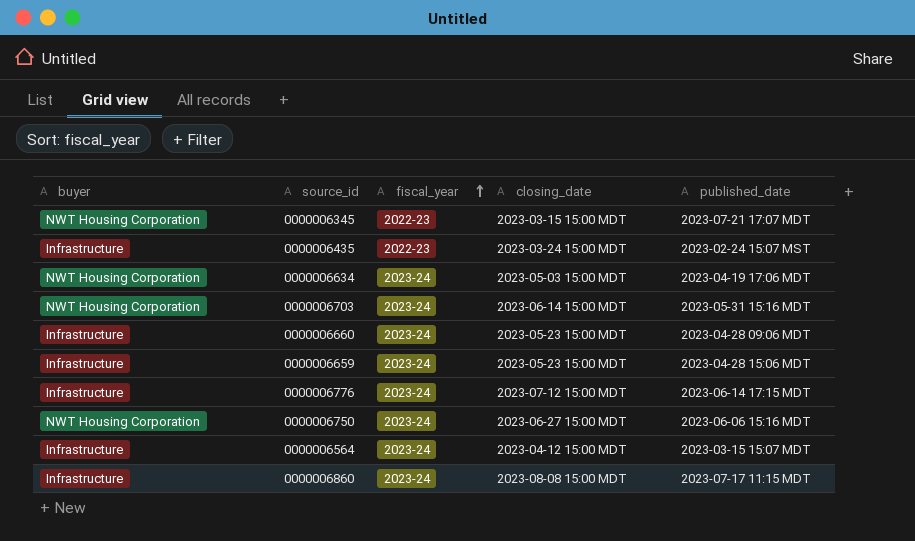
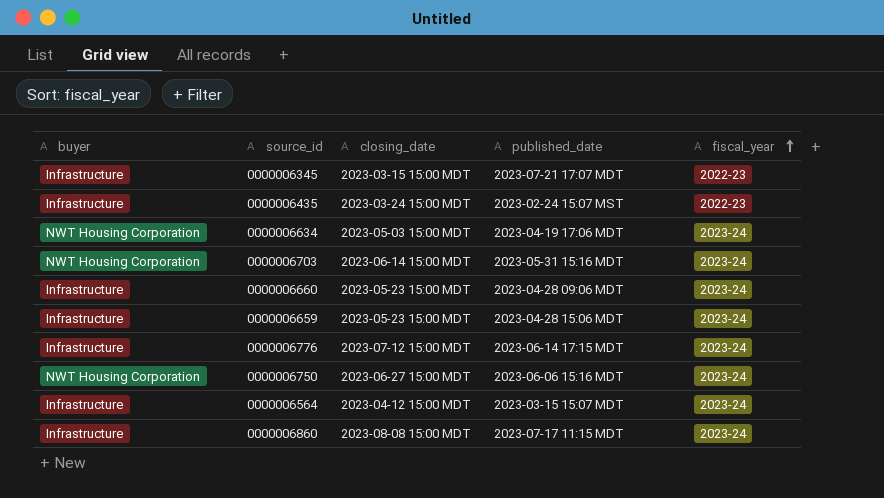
column fiscal_year | position: 3 -> 5
0000006345 | buyer: NWT Housing Corporation -> Infrastructure

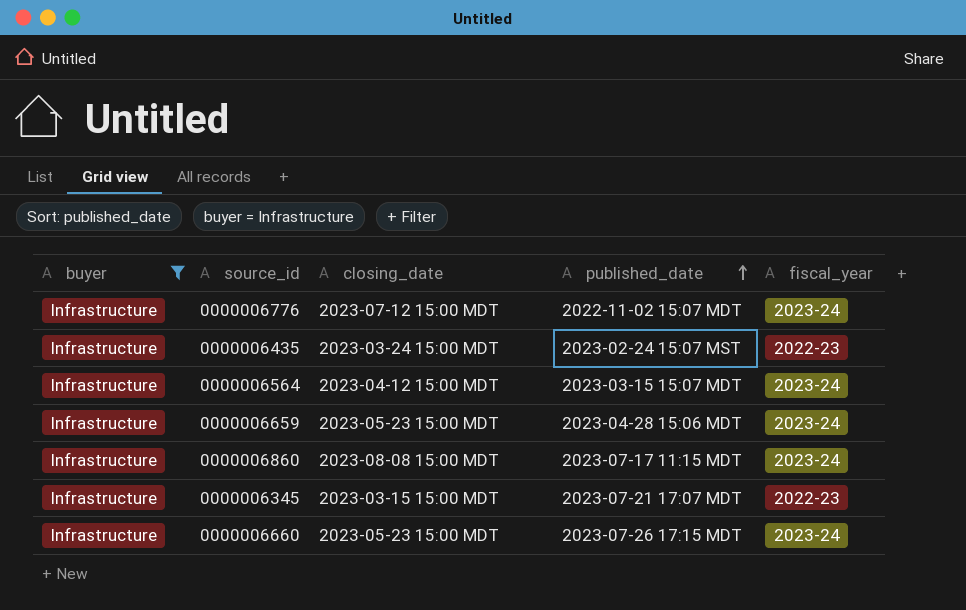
filter: none -> buyer = Infrastructure
row order: fiscal_year ascending -> published_date ascending
0000006776 | published_date: 2023-06-14 17:15 MDT -> 2022-11-02 15:07 MDT
0000006660 | published_date: 2023-04-28 09:06 MDT -> 2023-07-26 17:15 MDT

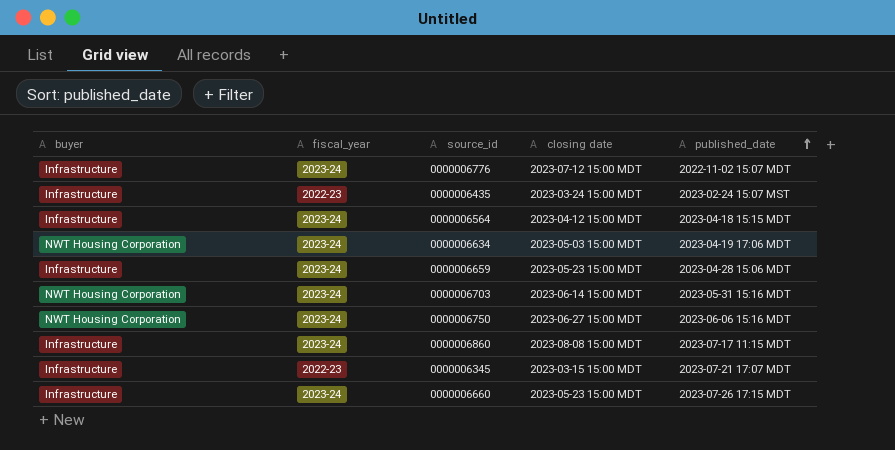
filter: buyer = Infrastructure -> none
column fiscal_year | position: 5 -> 2
column name: closing_date -> closing date
0000006564 | published_date: 2023-03-15 15:07 MDT -> 2023-04-18 15:15 MDT

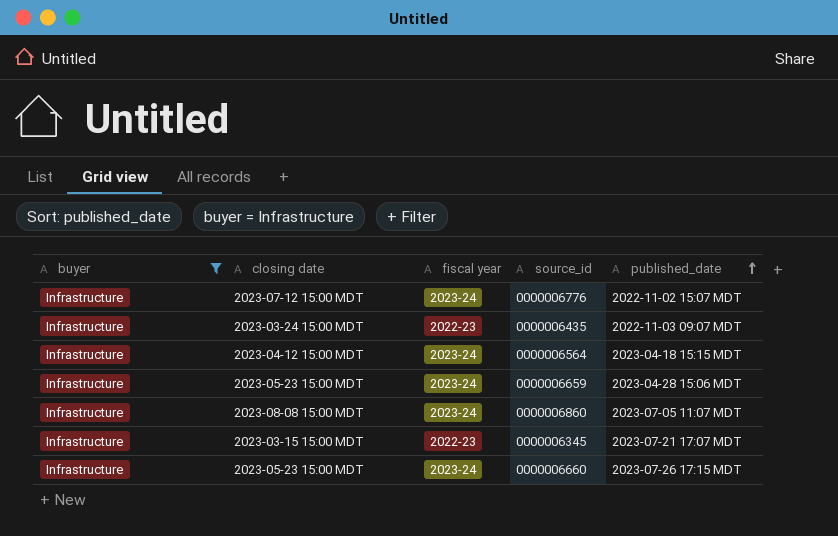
filter: none -> buyer = Infrastructure
column closing date | position: 4 -> 2
column name: fiscal_year -> fiscal year
0000006435 | published_date: 2023-02-24 15:07 MST -> 2022-11-03 09:07 MDT
0000006860 | published_date: 2023-07-17 11:15 MDT -> 2023-07-05 11:07 MDT

